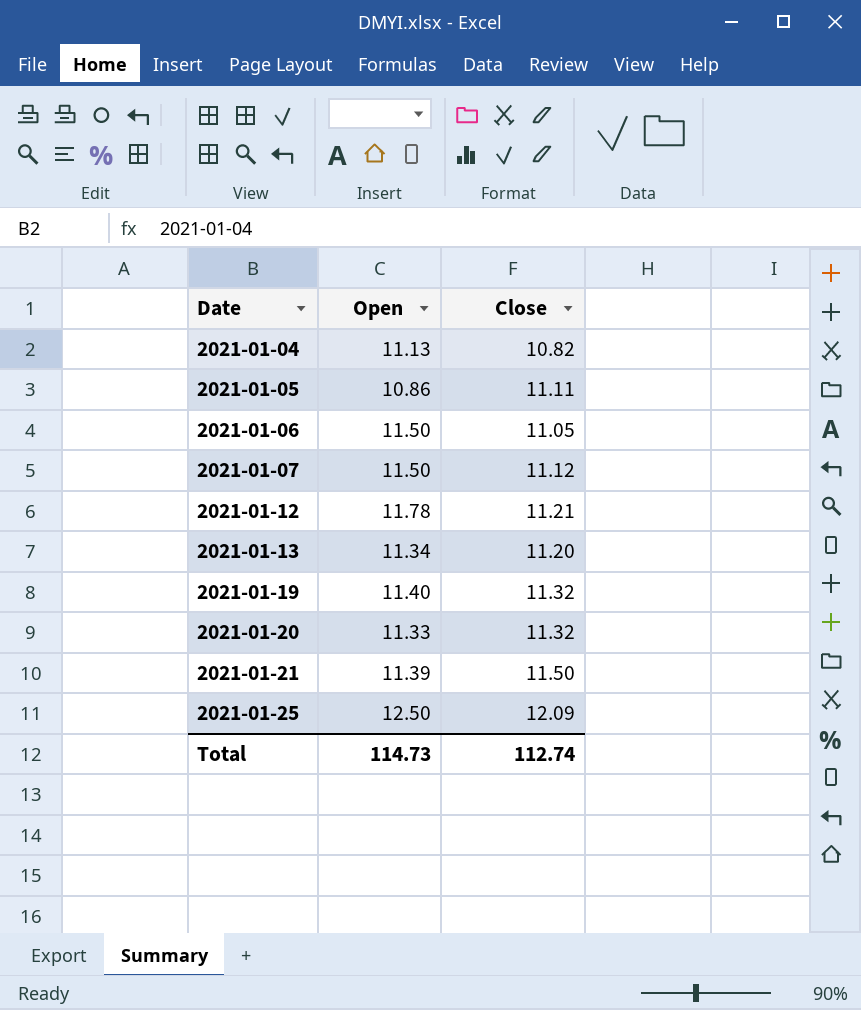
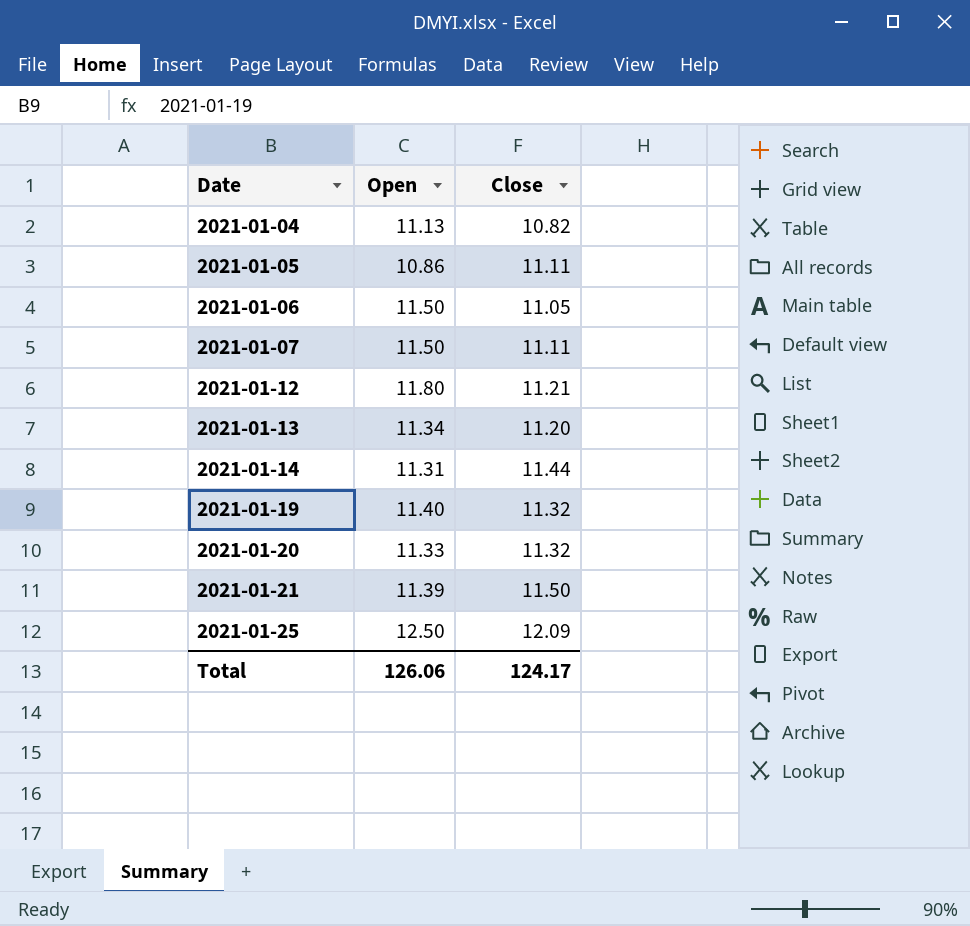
2021-01-07 | Close: 11.12 -> 11.11
2021-01-12 | Open: 11.78 -> 11.80
row 2021-01-14: none -> 11.31 | 11.44
Total | Open: 114.73 -> 126.06
Total | Close: 112.74 -> 124.17

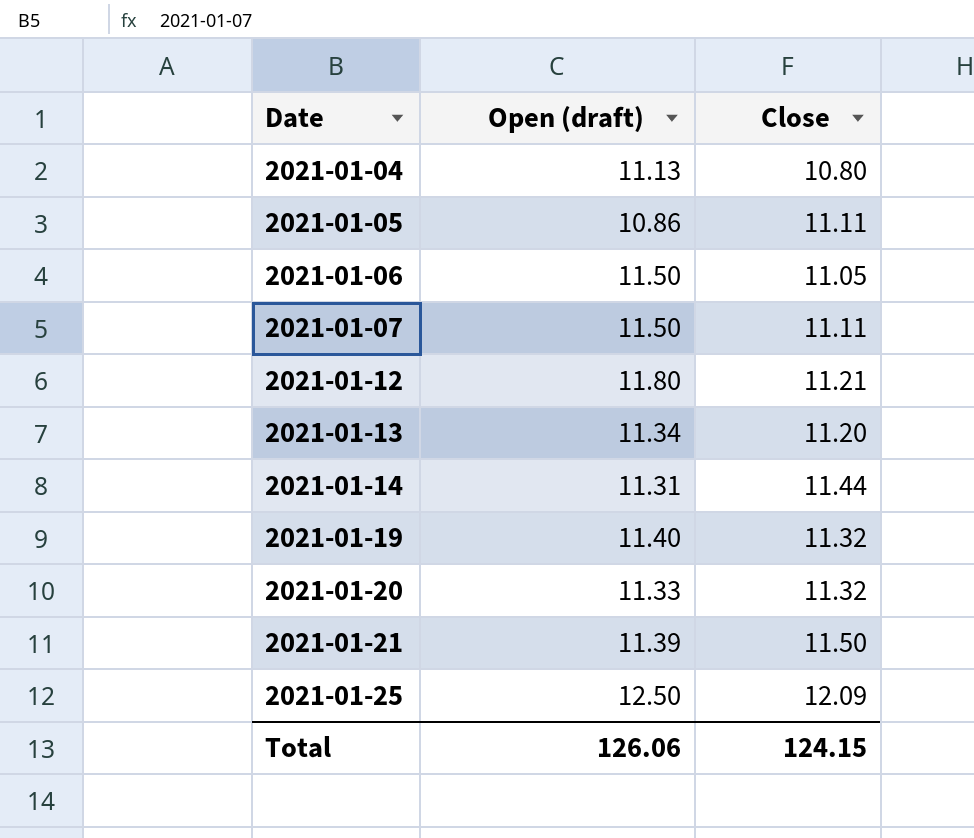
column name: Open -> Open (draft)
2021-01-04 | Close: 10.82 -> 10.80
Total | Close: 124.17 -> 124.15

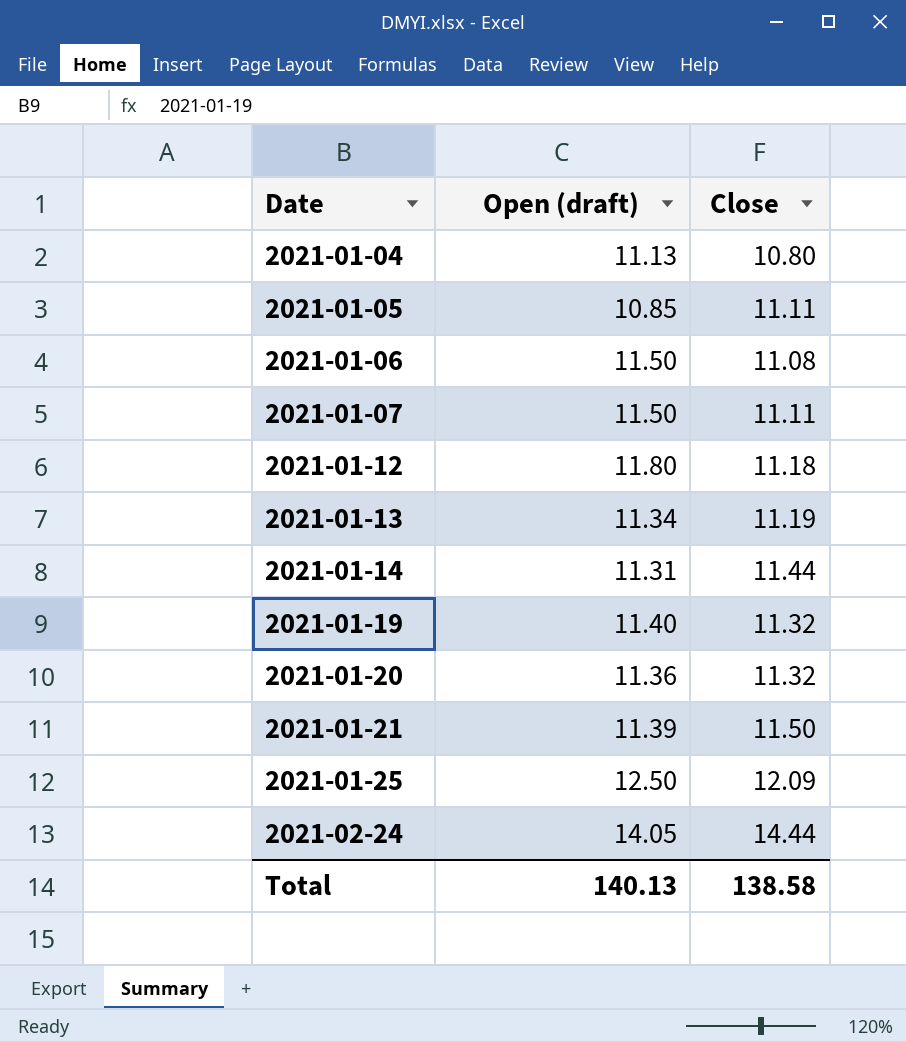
2021-01-05 | Open (draft): 10.86 -> 10.85
2021-01-06 | Close: 11.05 -> 11.08
2021-01-12 | Close: 11.21 -> 11.18
2021-01-13 | Close: 11.20 -> 11.19
2021-01-20 | Open (draft): 11.33 -> 11.36
row 2021-02-24: none -> 14.05 | 14.44
Total | Open (draft): 126.06 -> 140.13
Total | Close: 124.15 -> 138.58

